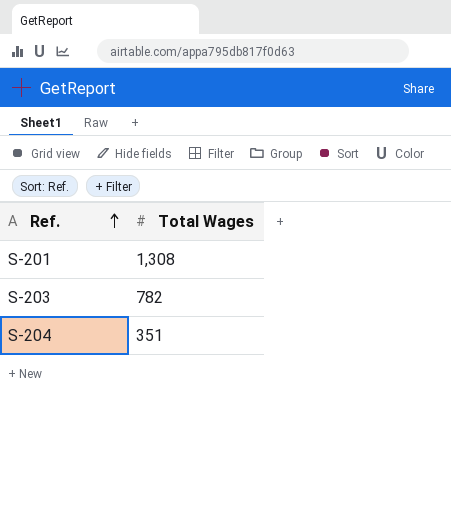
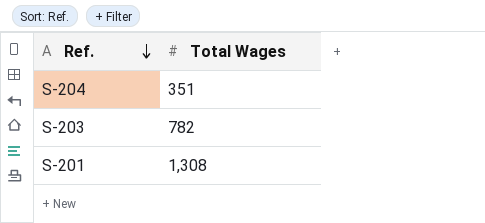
row order: Ref. ascending -> Ref. descending

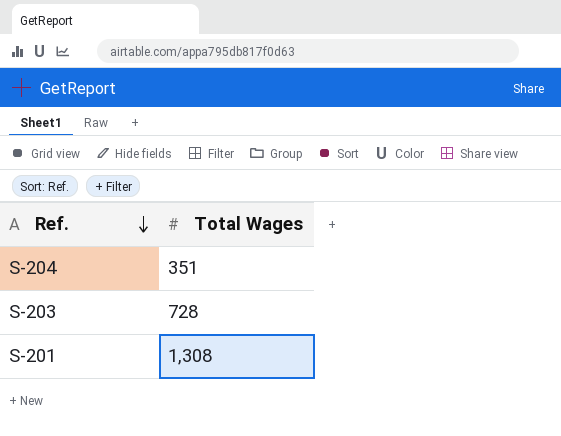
S-203 | Total Wages: 782 -> 728

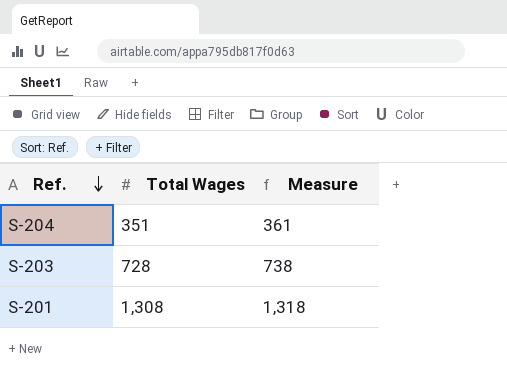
column Measure | formula: none -> [Total Wages] + 10

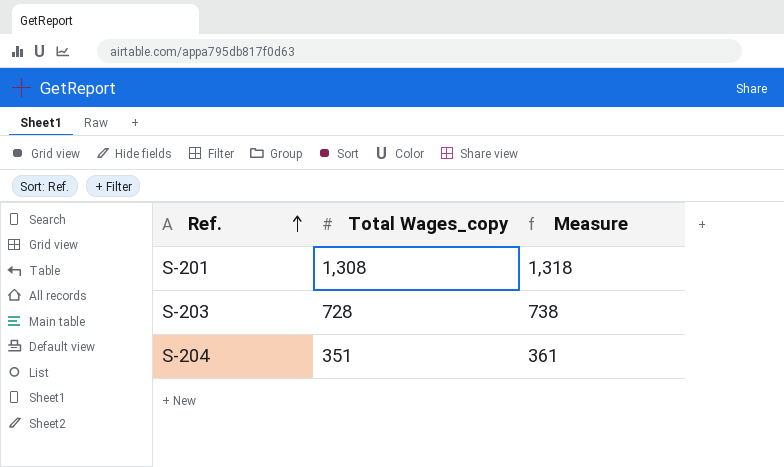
row order: Ref. descending -> Ref. ascending
column name: Total Wages -> Total Wages_copy

